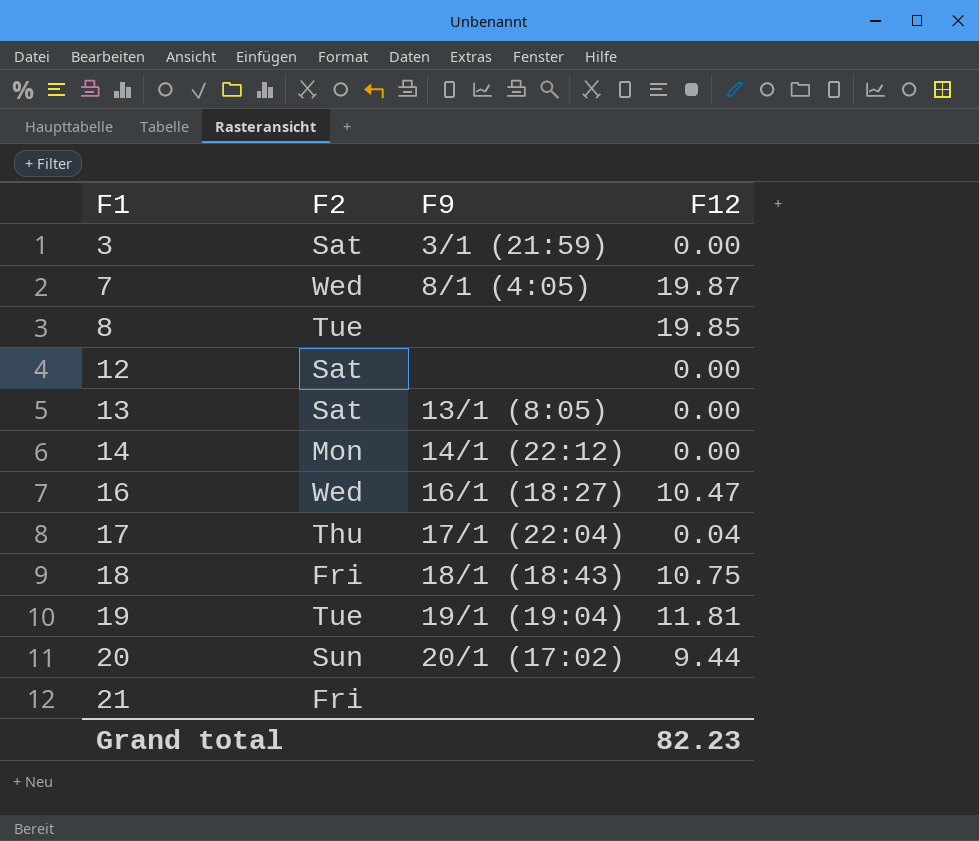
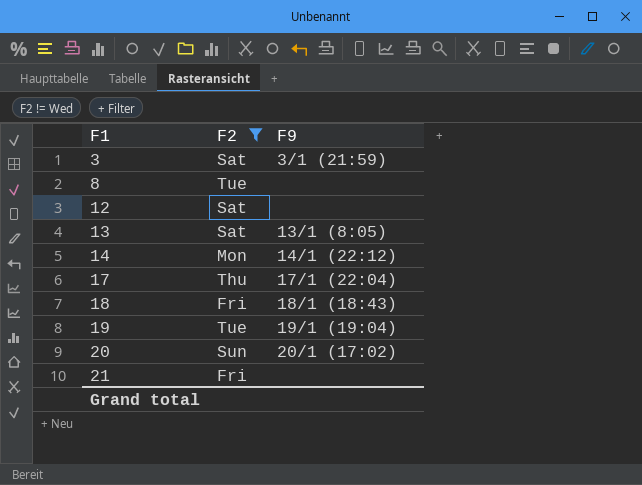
filter: none -> F2 != Wed
column F12 | position: 4 -> none

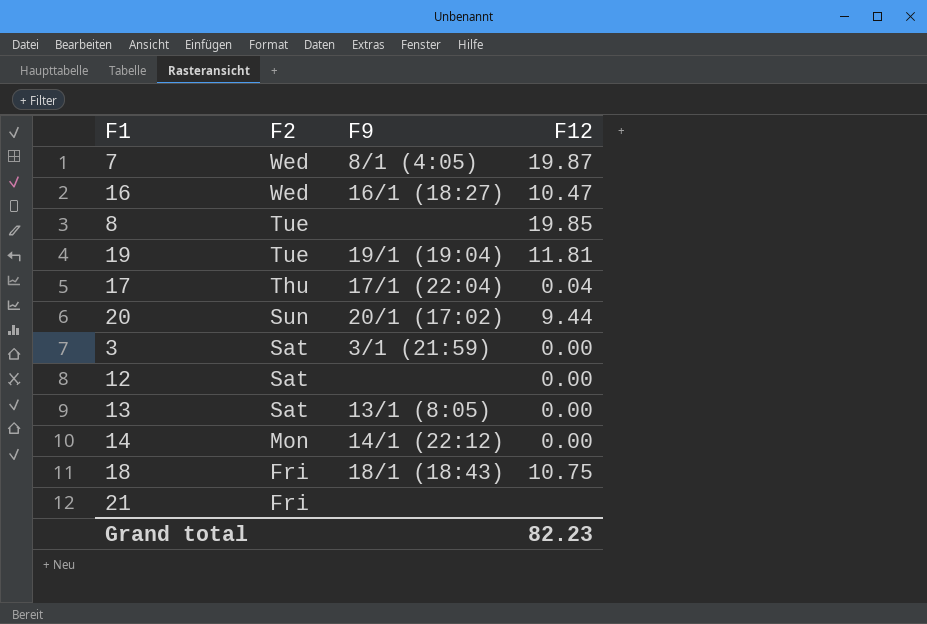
filter: F2 != Wed -> none
row order: F1 ascending -> F2 descending
column F12 | position: none -> 4

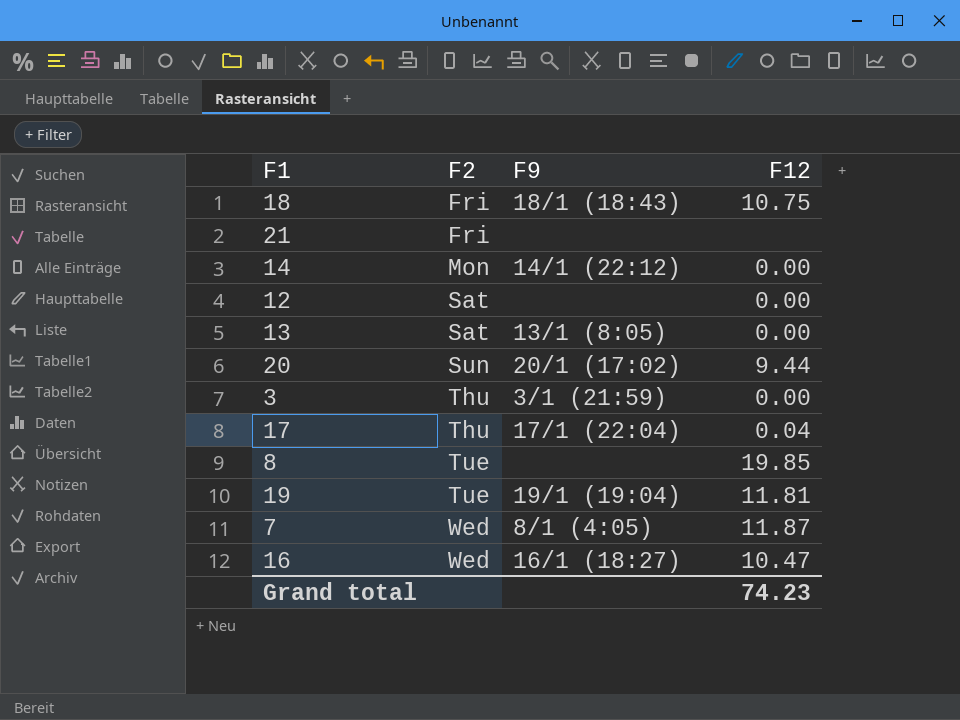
row order: F2 descending -> F2 ascending
3 | F2: Sat -> Thu
7 | F12: 19.87 -> 11.87
Grand total | F12: 82.23 -> 74.23

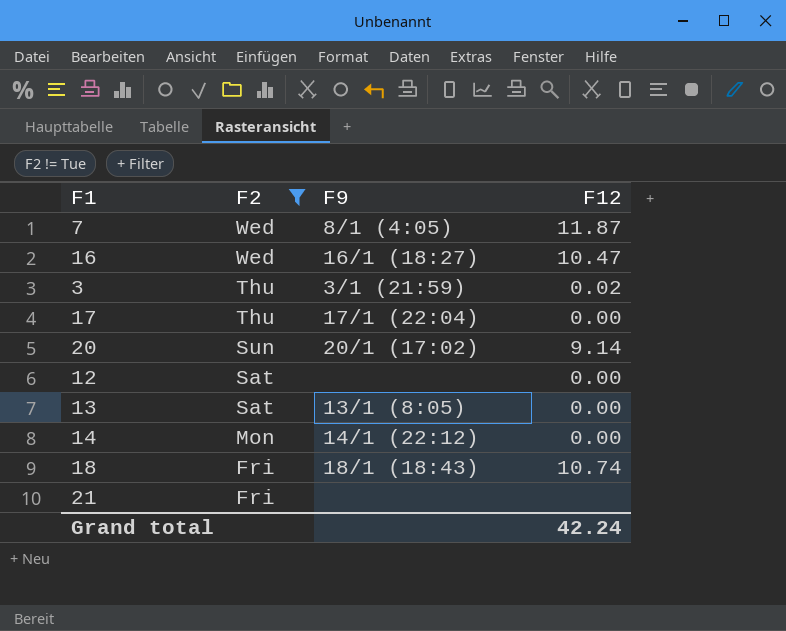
filter: none -> F2 != Tue
row order: F2 ascending -> F2 descending
3 | F12: 0.00 -> 0.02
17 | F12: 0.04 -> 0.00
20 | F12: 9.44 -> 9.14
18 | F12: 10.75 -> 10.74
Grand total | F12: 74.23 -> 42.24

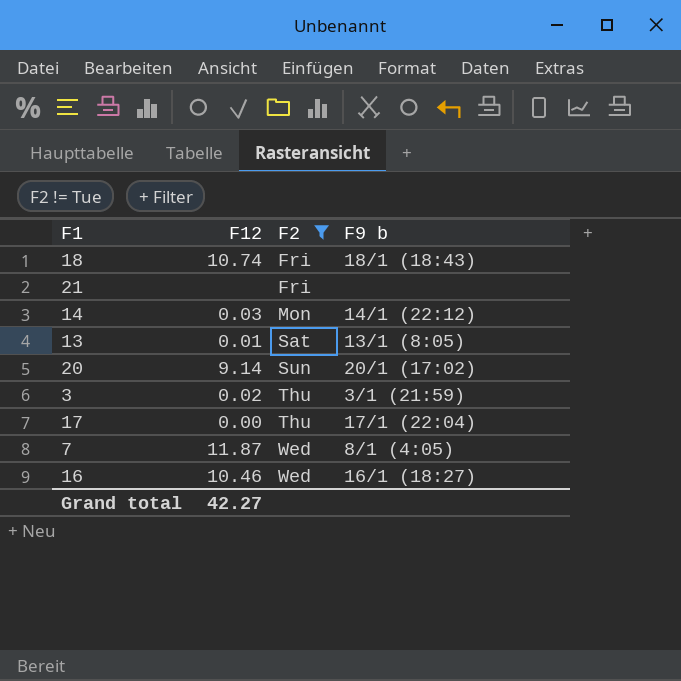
row order: F2 descending -> F2 ascending
column F12 | position: 4 -> 2
column name: F9 -> F9 b
row 12: Sat | none | 0.00 -> none
14 | F12: 0.00 -> 0.03
13 | F12: 0.00 -> 0.01
16 | F12: 10.47 -> 10.46
Grand total | F12: 42.24 -> 42.27

